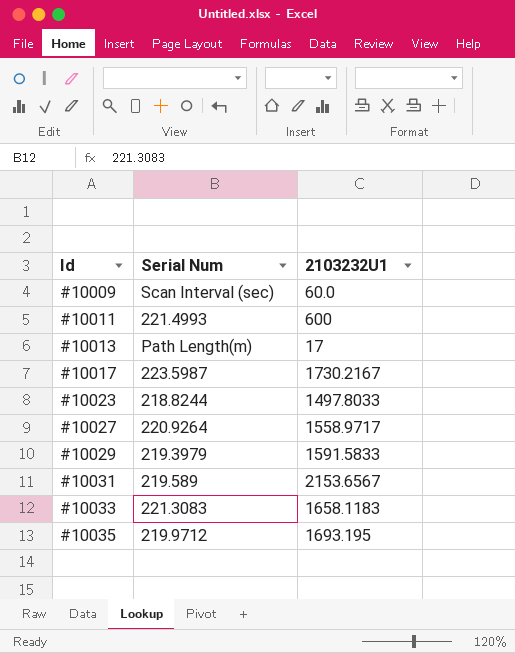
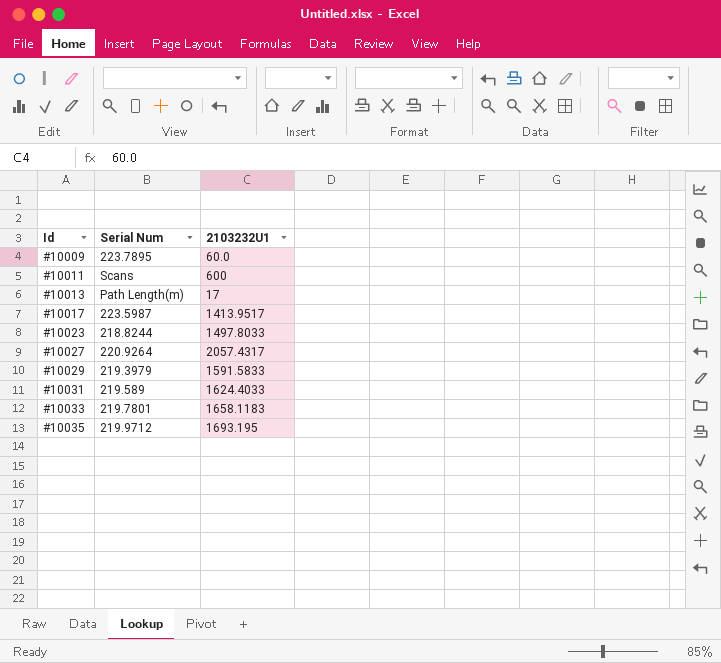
#10009 | Serial Num: Scan Interval (sec) -> 223.7895
#10011 | Serial Num: 221.4993 -> Scans
#10017 | 2103232U1: 1730.2167 -> 1413.9517
#10027 | 2103232U1: 1558.9717 -> 2057.4317
#10031 | 2103232U1: 2153.6567 -> 1624.4033
#10033 | Serial Num: 221.3083 -> 219.7801

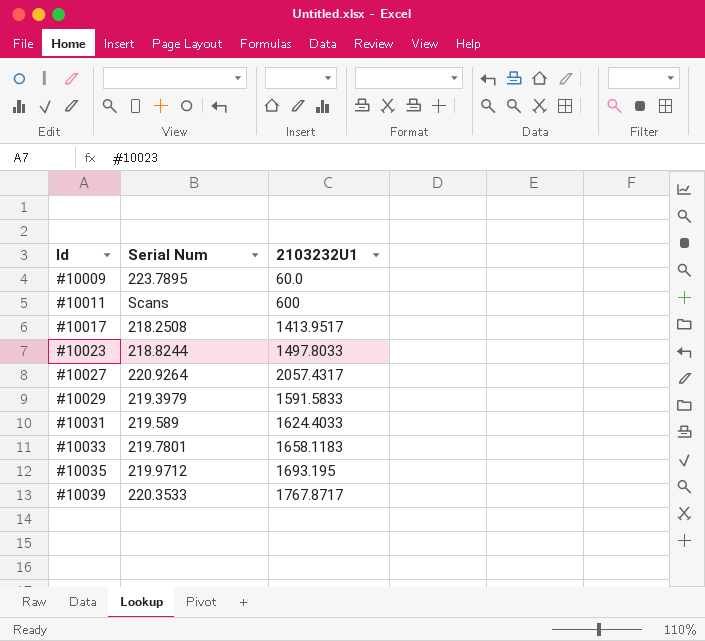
row #10013: Path Length(m) | 17 -> none
#10017 | Serial Num: 223.5987 -> 218.2508
row #10039: none -> 220.3533 | 1767.8717

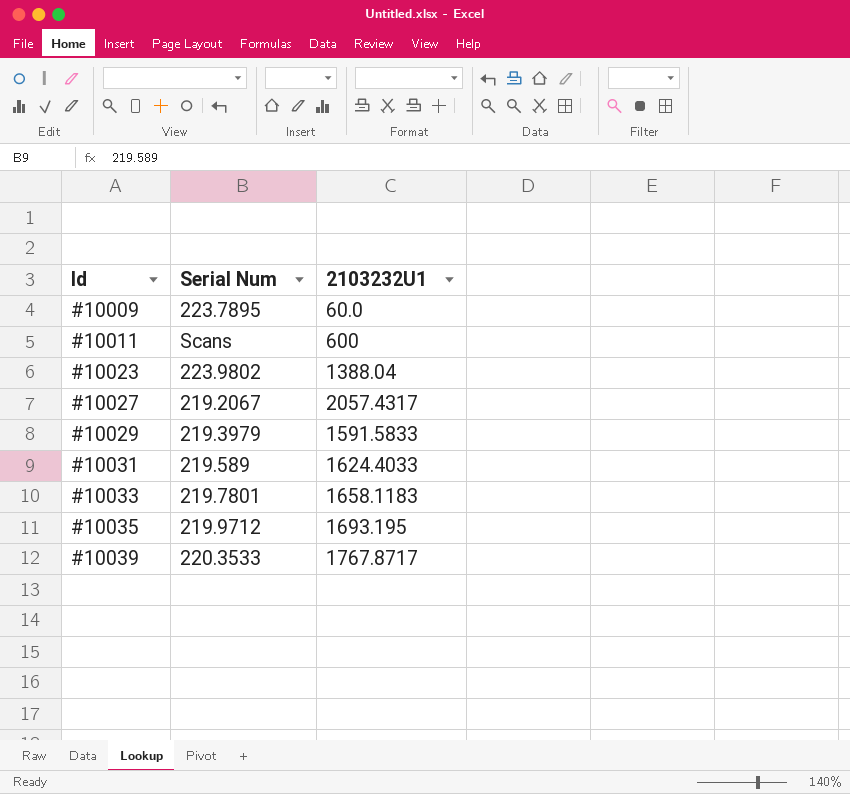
row #10017: 218.2508 | 1413.9517 -> none
#10023 | Serial Num: 218.8244 -> 223.9802
#10023 | 2103232U1: 1497.8033 -> 1388.04
#10027 | Serial Num: 220.9264 -> 219.2067

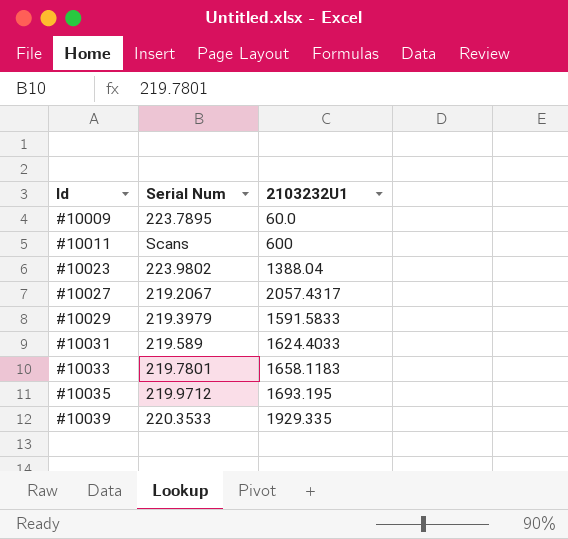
#10039 | 2103232U1: 1767.8717 -> 1929.335

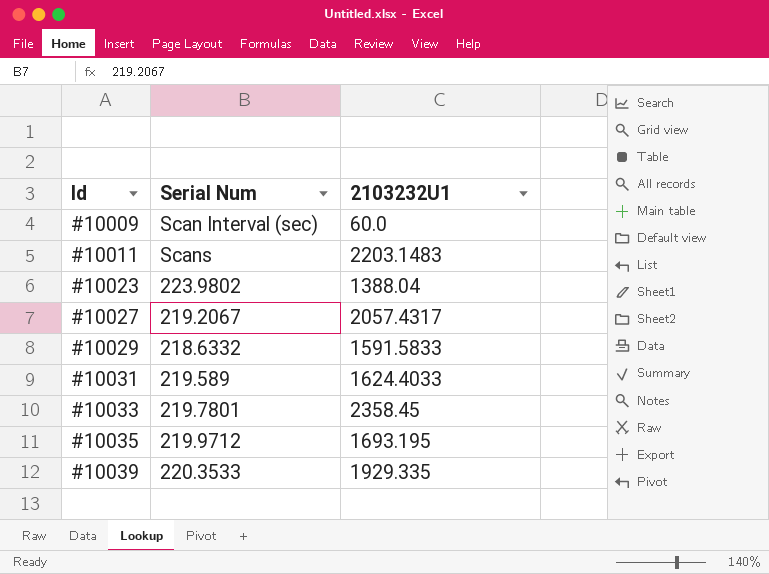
#10009 | Serial Num: 223.7895 -> Scan Interval (sec)
#10011 | 2103232U1: 600 -> 2203.1483
#10029 | Serial Num: 219.3979 -> 218.6332
#10033 | 2103232U1: 1658.1183 -> 2358.45

